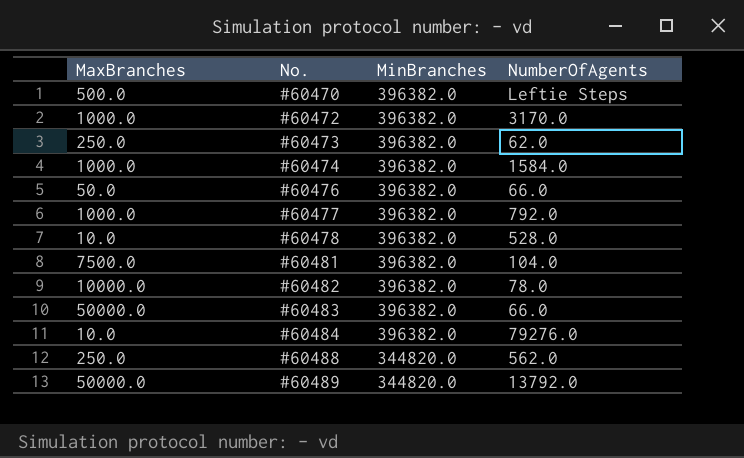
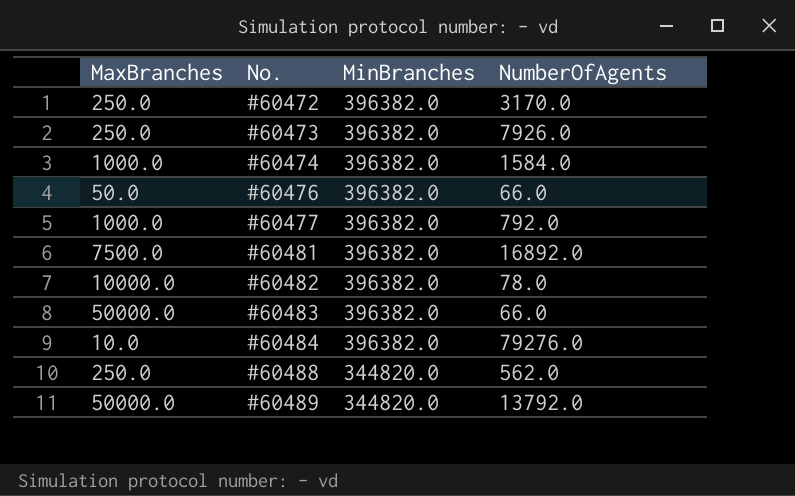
row #60470: 500.0 | 396382.0 | Leftie Steps -> none
row #60478: 10.0 | 396382.0 | 528.0 -> none
#60472 | MaxBranches: 1000.0 -> 250.0
#60473 | NumberOfAgents: 62.0 -> 7926.0
#60481 | NumberOfAgents: 104.0 -> 16892.0

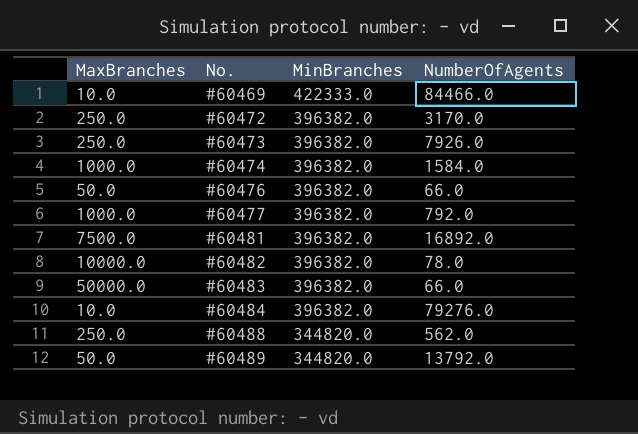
row #60469: none -> 10.0 | 422333.0 | 84466.0
#60489 | MaxBranches: 50000.0 -> 50.0

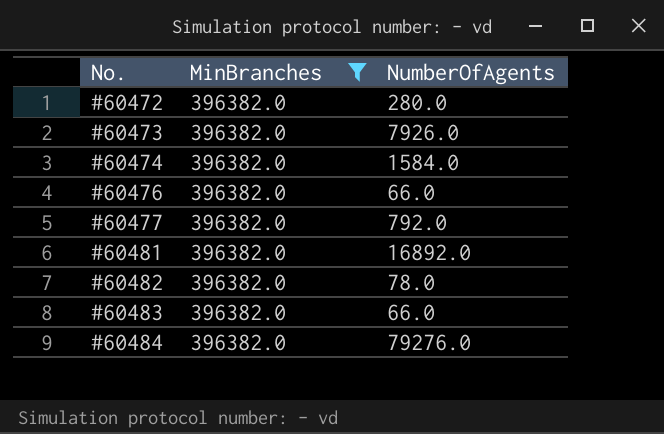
filter: none -> MinBranches = 396382.0
column MaxBranches | position: 1 -> none
#60472 | NumberOfAgents: 3170.0 -> 280.0

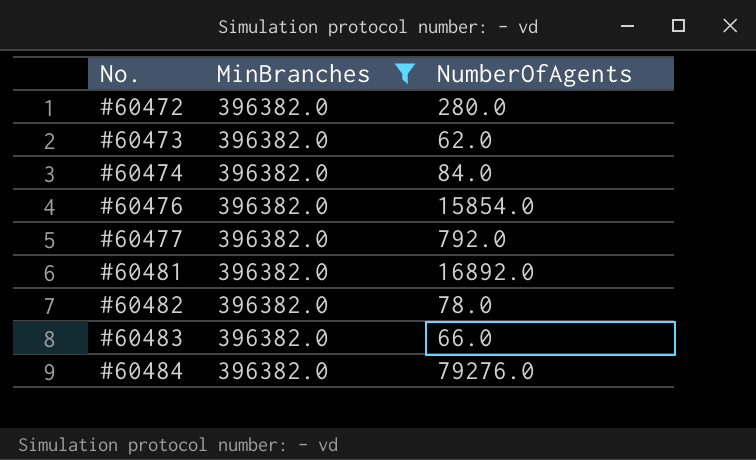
#60473 | NumberOfAgents: 7926.0 -> 62.0
#60474 | NumberOfAgents: 1584.0 -> 84.0
#60476 | NumberOfAgents: 66.0 -> 15854.0

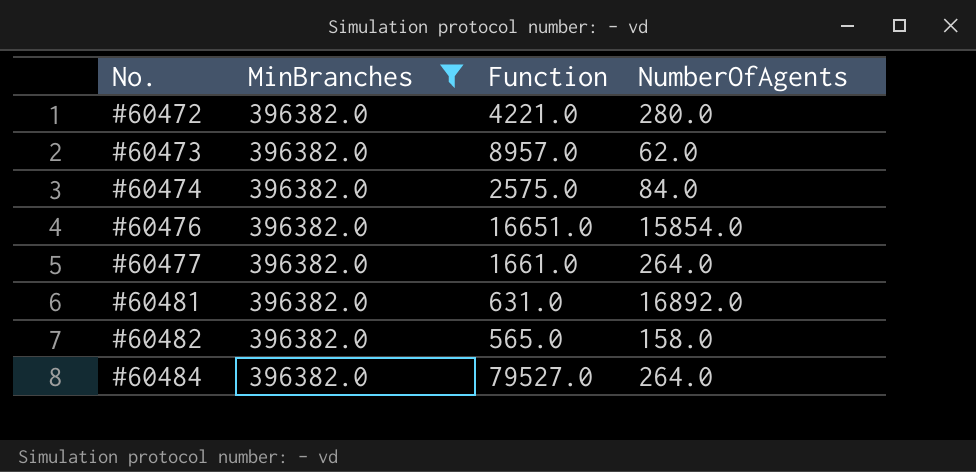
column Function | position: none -> 3
row #60483: 396382.0 | 66.0 -> none
#60477 | NumberOfAgents: 792.0 -> 264.0
#60482 | NumberOfAgents: 78.0 -> 158.0
#60484 | NumberOfAgents: 79276.0 -> 264.0

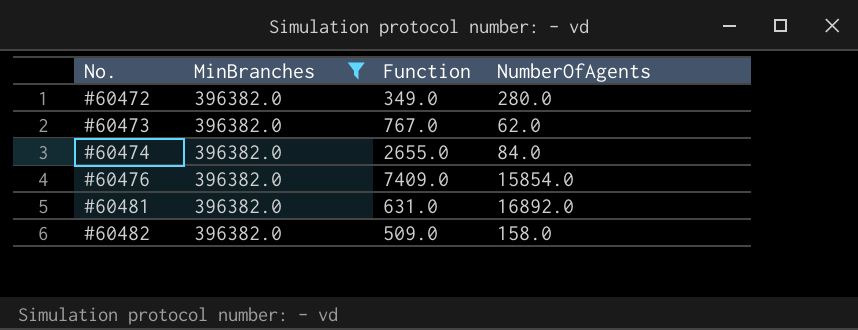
row #60477: 396382.0 | 1661.0 | 264.0 -> none
row #60484: 396382.0 | 79527.0 | 264.0 -> none
#60472 | Function: 4221.0 -> 349.0
#60473 | Function: 8957.0 -> 767.0
#60474 | Function: 2575.0 -> 2655.0
#60476 | Function: 16651.0 -> 7409.0
#60482 | Function: 565.0 -> 509.0

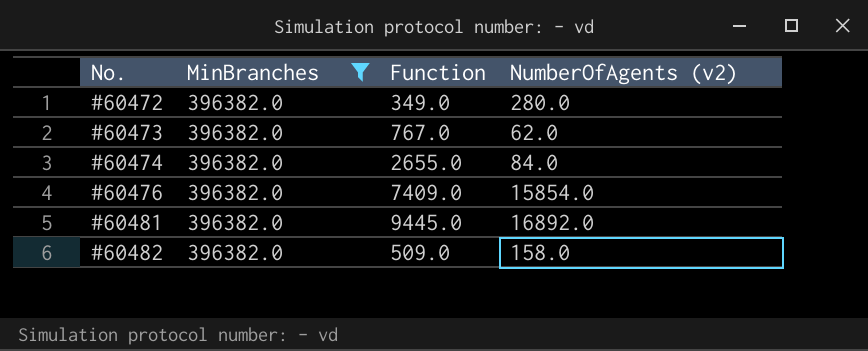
column name: NumberOfAgents -> NumberOfAgents (v2)
#60481 | Function: 631.0 -> 9445.0

